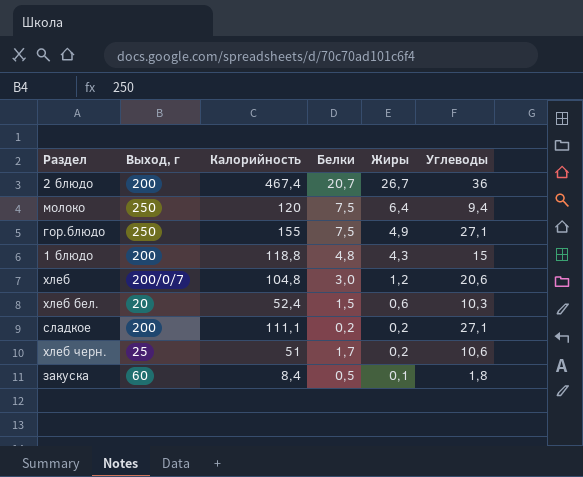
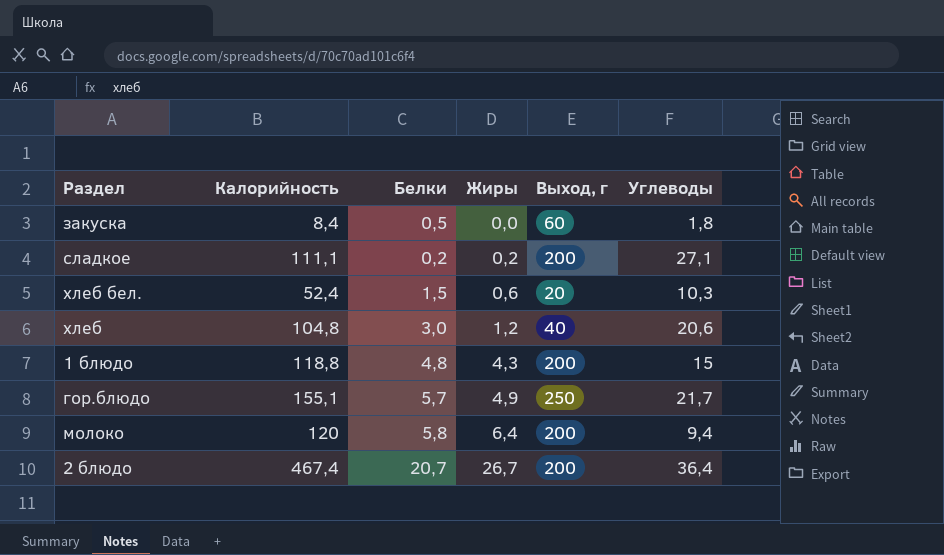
row order: Жиры descending -> Жиры ascending
column Выход, г | position: 2 -> 5
row хлеб черн.: 25 | 51 | 1,7 | 0,2 | 10,6 -> none
закуска | Жиры: 0,1 -> 0,0
хлеб | Выход, г: 200/0/7 -> 40
гор.блюдо | Калорийность: 155 -> 155,1
гор.блюдо | Белки: 7,5 -> 5,7
гор.блюдо | Углеводы: 27,1 -> 21,7
молоко | Белки: 7,5 -> 5,8
молоко | Выход, г: 250 -> 200
2 блюдо | Углеводы: 36 -> 36,4

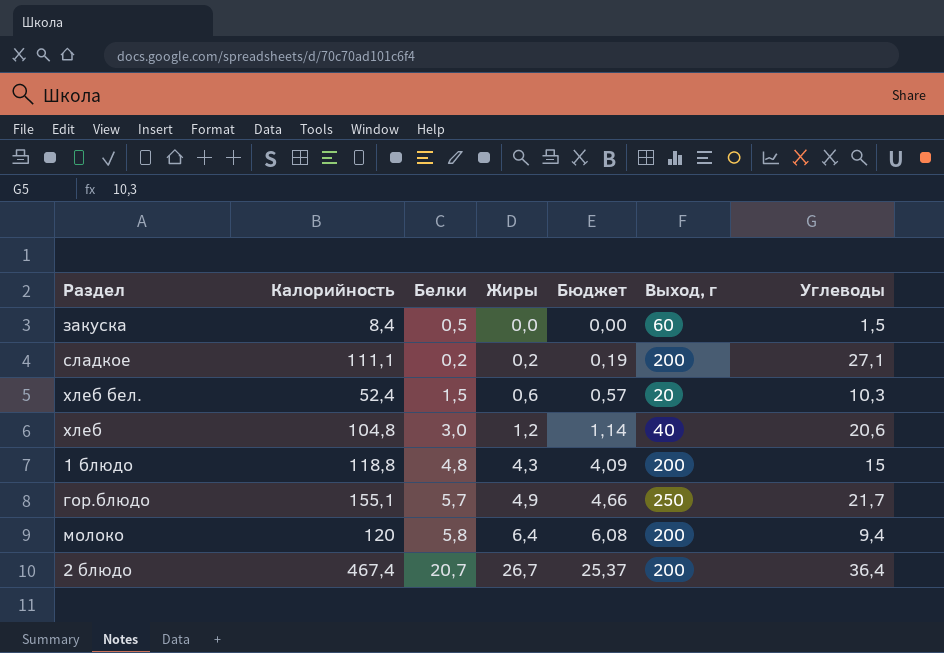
column Бюджет | formula: none -> [Жиры] * 0,95
закуска | Углеводы: 1,8 -> 1,5

